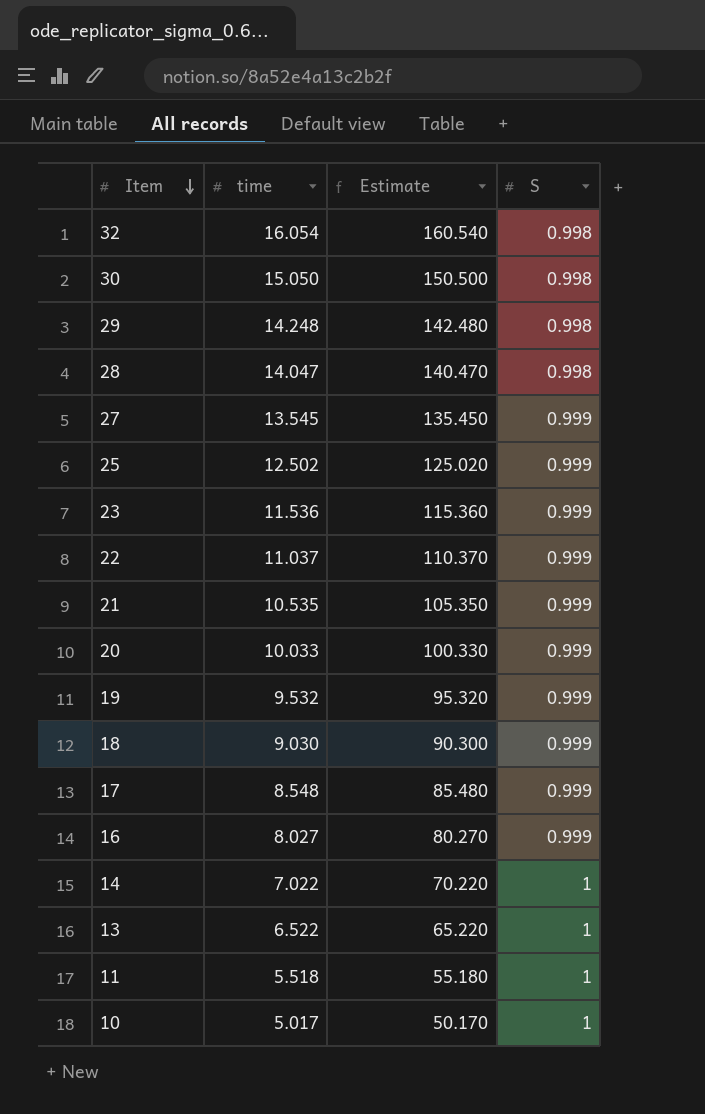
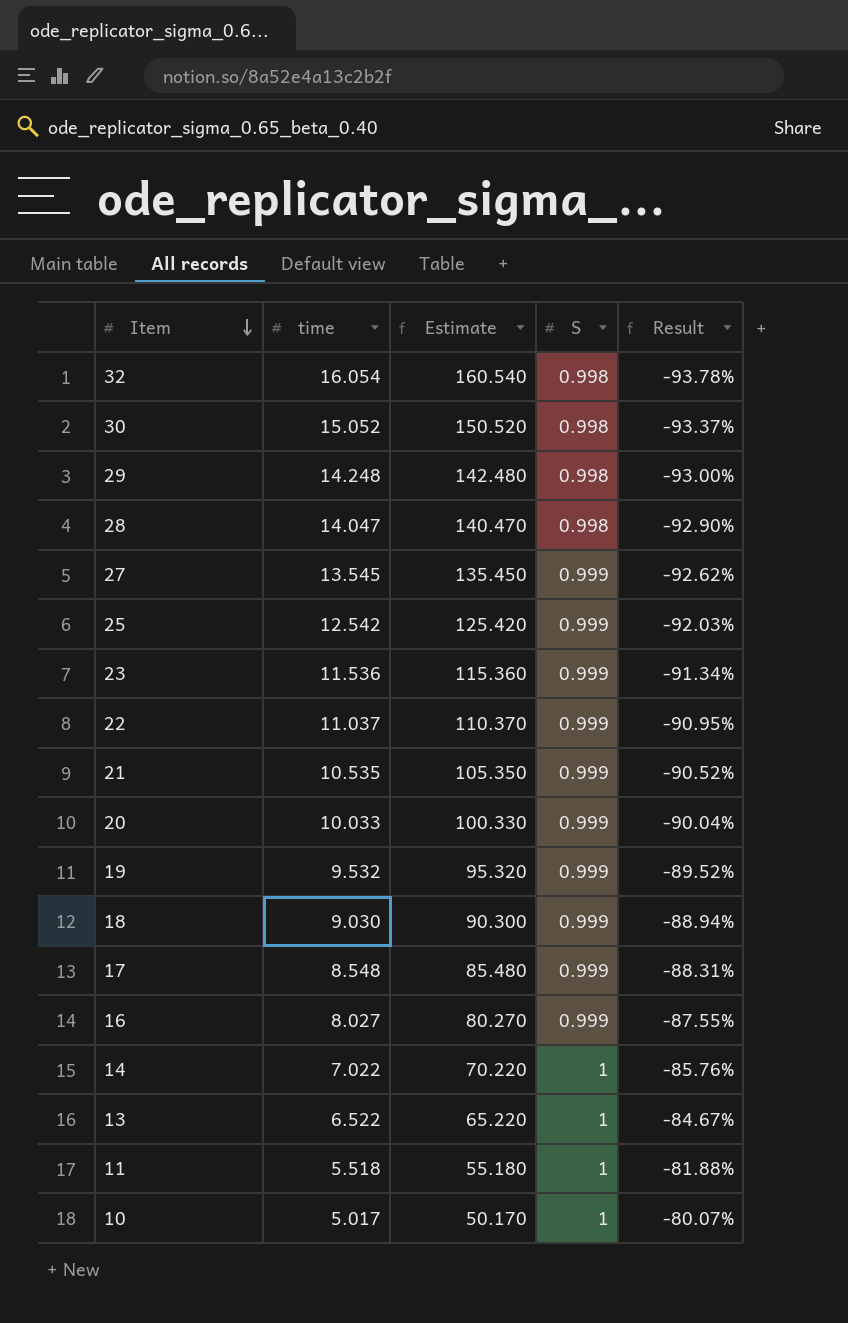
column Result | formula: none -> ([S] - [time]) / [time]
30 | time: 15.050 -> 15.052
30 | Estimate: 150.500 -> 150.520
25 | time: 12.502 -> 12.542
25 | Estimate: 125.020 -> 125.420

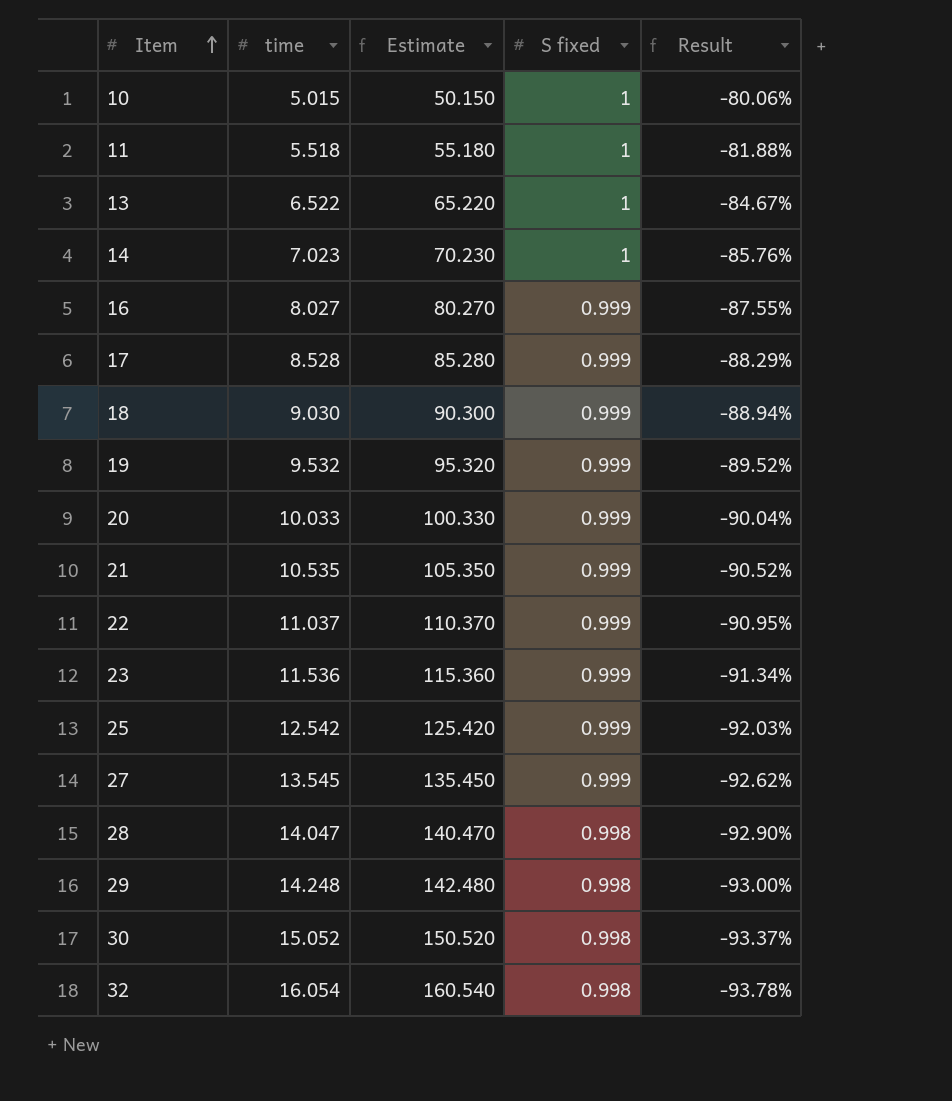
row order: Item descending -> Item ascending
column name: S -> S fixed
10 | time: 5.017 -> 5.015
10 | Estimate: 50.170 -> 50.150
10 | Result: -80.07% -> -80.06%
14 | time: 7.022 -> 7.023
14 | Estimate: 70.220 -> 70.230
17 | time: 8.548 -> 8.528
17 | Estimate: 85.480 -> 85.280
17 | Result: -88.31% -> -88.29%

